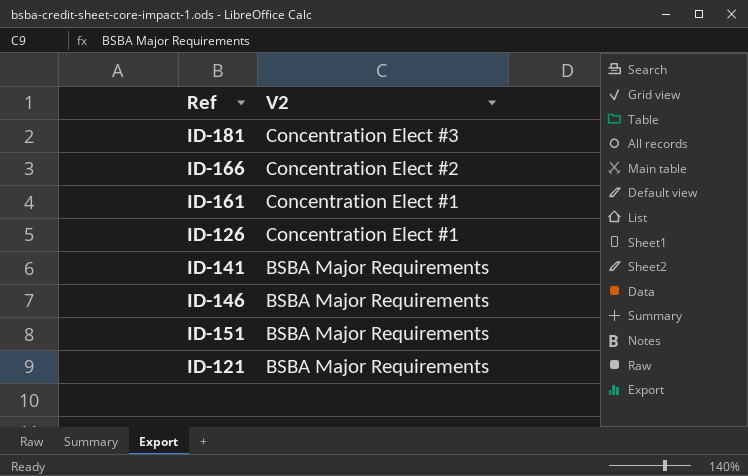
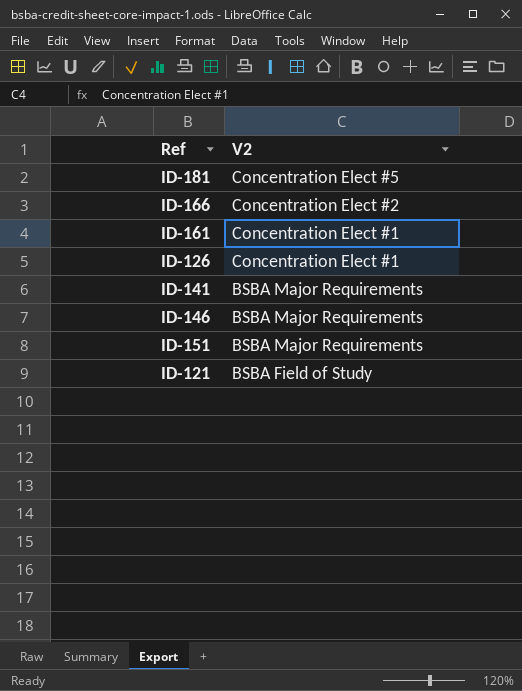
ID-181 | V2: Concentration Elect #3 -> Concentration Elect #5
ID-121 | V2: BSBA Major Requirements -> BSBA Field of Study

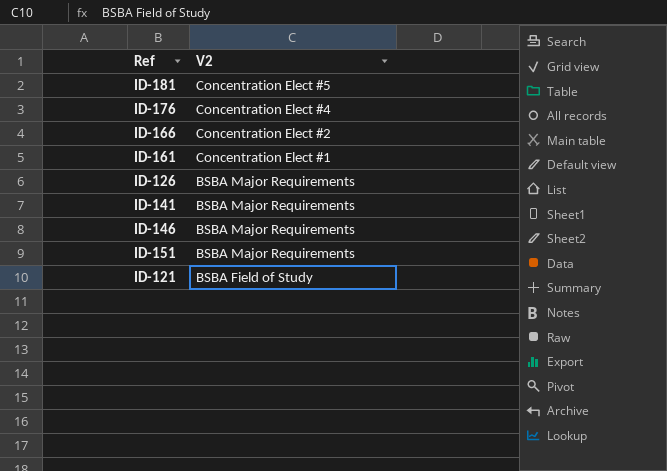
row ID-176: none -> Concentration Elect #4
ID-126 | V2: Concentration Elect #1 -> BSBA Major Requirements

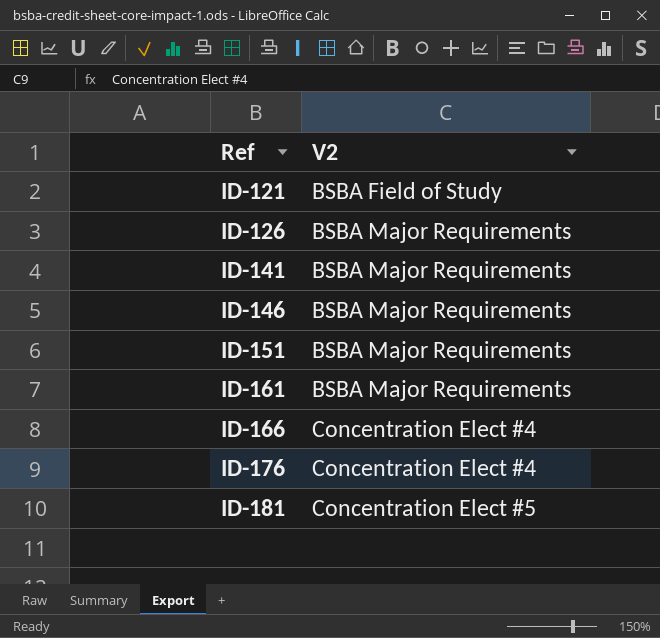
row order: V2 descending -> Ref ascending
ID-161 | V2: Concentration Elect #1 -> BSBA Major Requirements
ID-166 | V2: Concentration Elect #2 -> Concentration Elect #4

